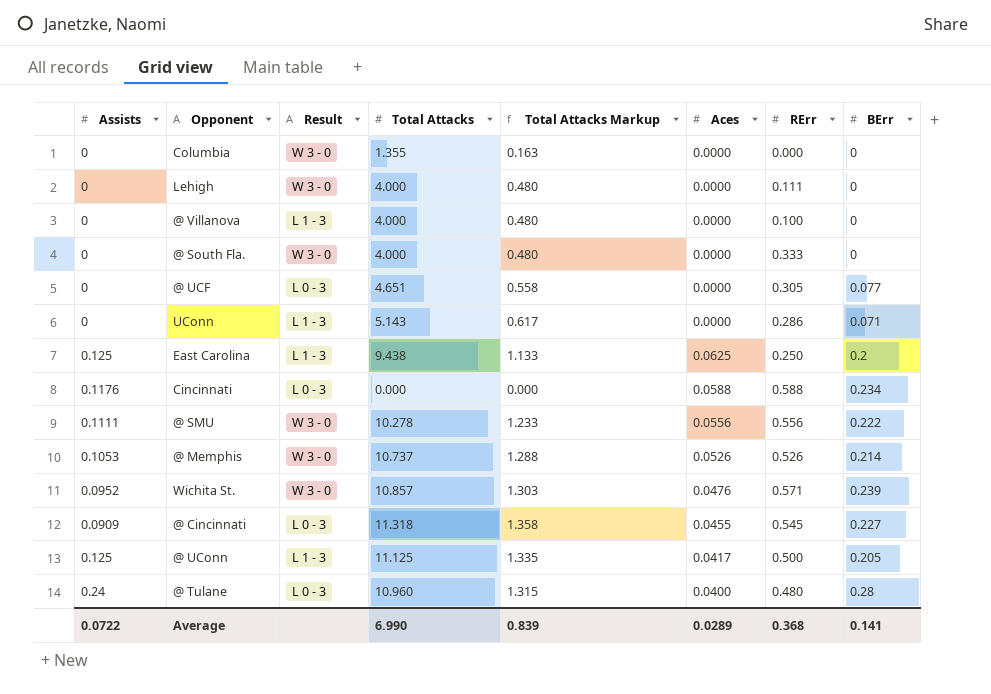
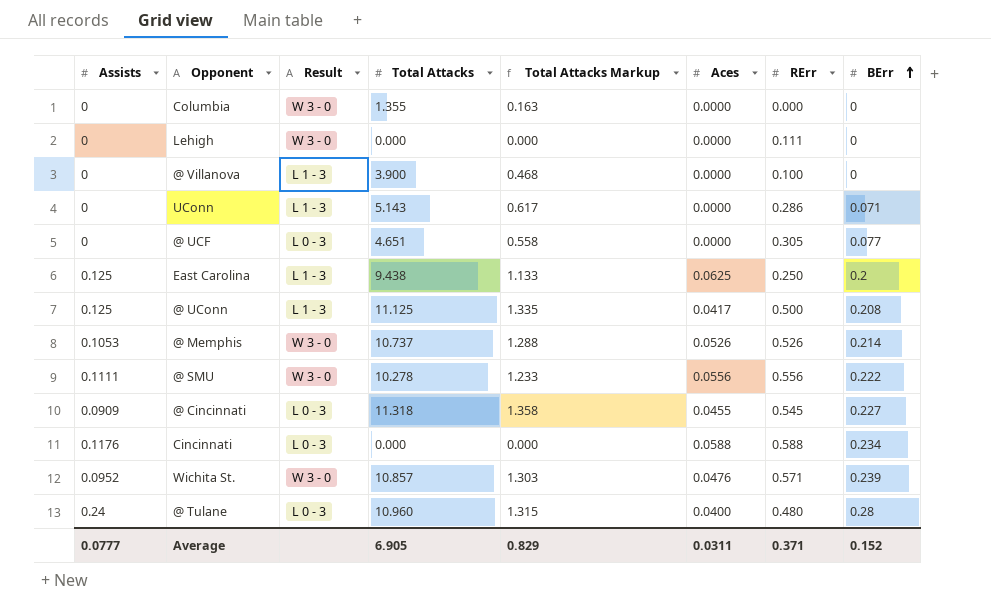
row order: none -> BErr ascending
row @ South Fla.: 0 | W 3 - 0 | 4.000 | 0.480 | 0.0000 | 0.333 | 0 -> none
Lehigh | Total Attacks: 4.000 -> 0.000
Lehigh | Total Attacks Markup: 0.480 -> 0.000
@ Villanova | Total Attacks: 4.000 -> 3.900
@ Villanova | Total Attacks Markup: 0.480 -> 0.468
@ UConn | BErr: 0.205 -> 0.208
Average | Assists: 0.0722 -> 0.0777
Average | Total Attacks: 6.990 -> 6.905
Average | Total Attacks Markup: 0.839 -> 0.829
Average | Aces: 0.0289 -> 0.0311
Average | RErr: 0.368 -> 0.371
Average | BErr: 0.141 -> 0.152

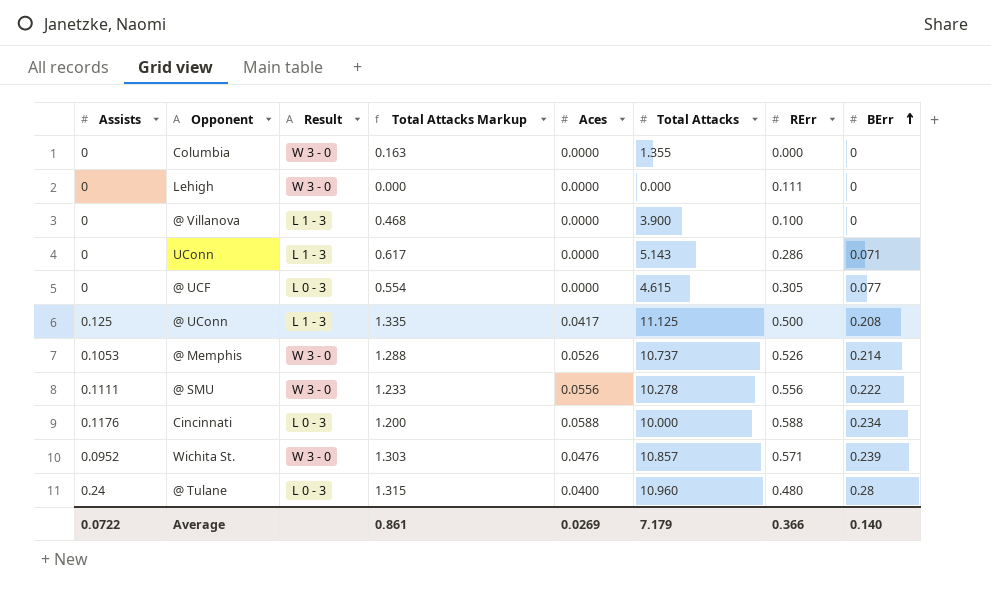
column Total Attacks | position: 4 -> 6
row East Carolina: 0.125 | L 1 - 3 | 9.438 | 1.133 | 0.0625 | 0.250 | 0.2 -> none
row @ Cincinnati: 0.0909 | L 0 - 3 | 11.318 | 1.358 | 0.0455 | 0.545 | 0.227 -> none
@ UCF | Total Attacks Markup: 0.558 -> 0.554
@ UCF | Total Attacks: 4.651 -> 4.615
Cincinnati | Total Attacks Markup: 0.000 -> 1.200
Cincinnati | Total Attacks: 0.000 -> 10.000
Average | Assists: 0.0777 -> 0.0722
Average | Total Attacks Markup: 0.829 -> 0.861
Average | Aces: 0.0311 -> 0.0269
Average | Total Attacks: 6.905 -> 7.179
Average | RErr: 0.371 -> 0.366
Average | BErr: 0.152 -> 0.140

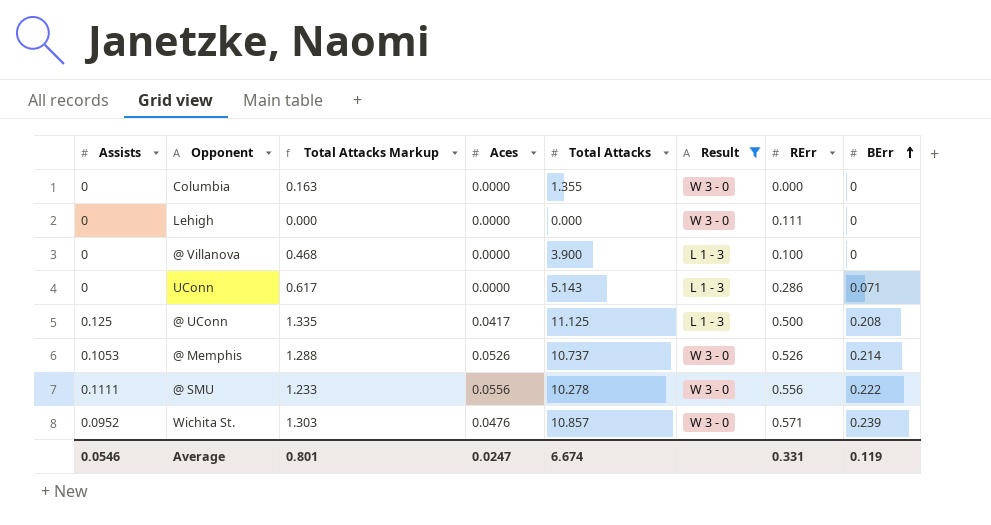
filter: none -> Result != L 0 - 3
column Result | position: 3 -> 6
Average | Assists: 0.0722 -> 0.0546
Average | Total Attacks Markup: 0.861 -> 0.801
Average | Aces: 0.0269 -> 0.0247
Average | Total Attacks: 7.179 -> 6.674
Average | RErr: 0.366 -> 0.331
Average | BErr: 0.140 -> 0.119

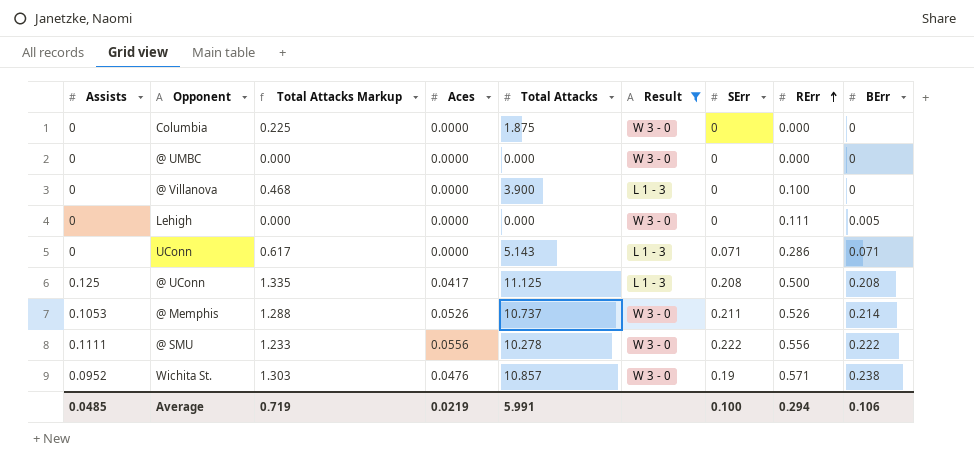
row order: BErr ascending -> RErr ascending
column SErr | position: none -> 7
Columbia | Total Attacks Markup: 0.163 -> 0.225
Columbia | Total Attacks: 1.355 -> 1.875
row @ UMBC: none -> 0 | 0.000 | 0.0000 | 0.000 | W 3 - 0 | 0 | 0.000 | 0
Lehigh | BErr: 0 -> 0.005
Wichita St. | BErr: 0.239 -> 0.238
Average | Assists: 0.0546 -> 0.0485
Average | Total Attacks Markup: 0.801 -> 0.719
Average | Aces: 0.0247 -> 0.0219
Average | Total Attacks: 6.674 -> 5.991
Average | RErr: 0.331 -> 0.294
Average | BErr: 0.119 -> 0.106

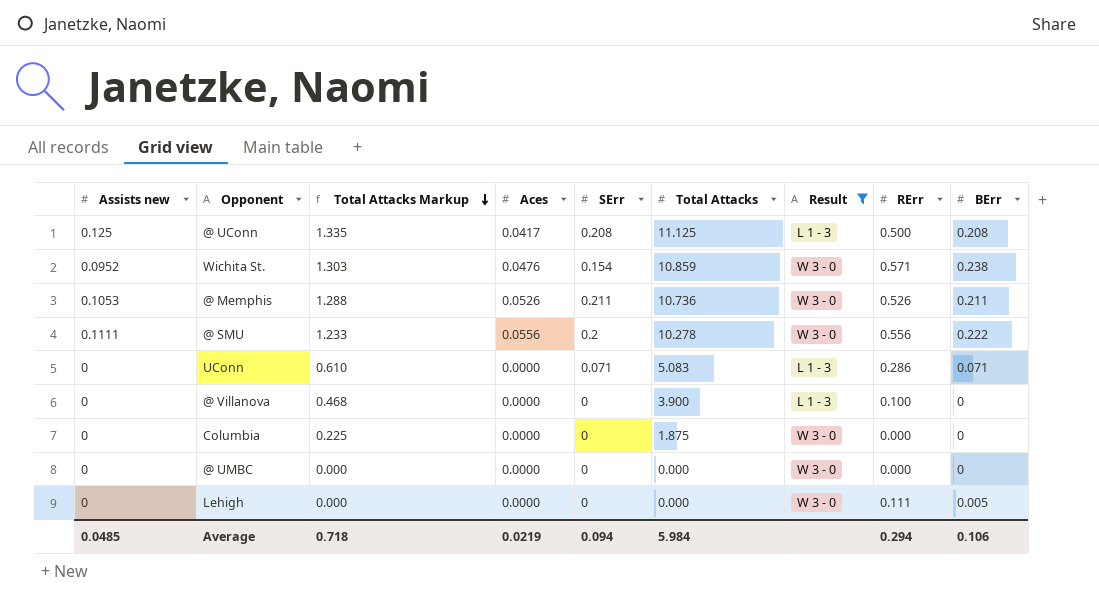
row order: RErr ascending -> Total Attacks Markup descending
column name: Assists -> Assists new
column SErr | position: 7 -> 5
Wichita St. | SErr: 0.19 -> 0.154
Wichita St. | Total Attacks: 10.857 -> 10.859
@ Memphis | Total Attacks: 10.737 -> 10.736
@ Memphis | BErr: 0.214 -> 0.211
@ SMU | SErr: 0.222 -> 0.2
UConn | Total Attacks Markup: 0.617 -> 0.610
UConn | Total Attacks: 5.143 -> 5.083
Average | Total Attacks Markup: 0.719 -> 0.718
Average | SErr: 0.100 -> 0.094
Average | Total Attacks: 5.991 -> 5.984

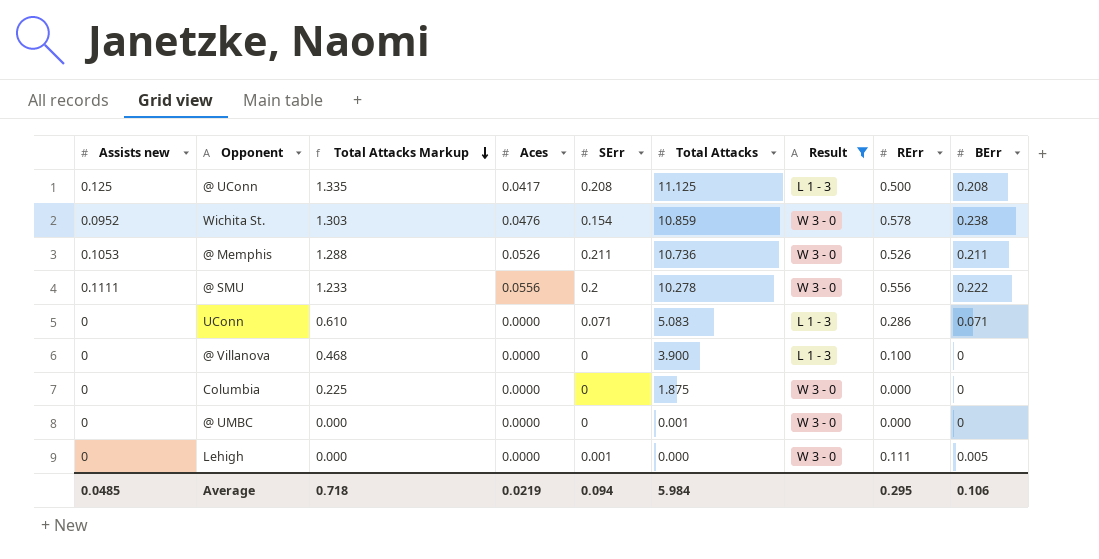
Wichita St. | RErr: 0.571 -> 0.578
@ UMBC | Total Attacks: 0.000 -> 0.001
Lehigh | SErr: 0 -> 0.001
Average | RErr: 0.294 -> 0.295

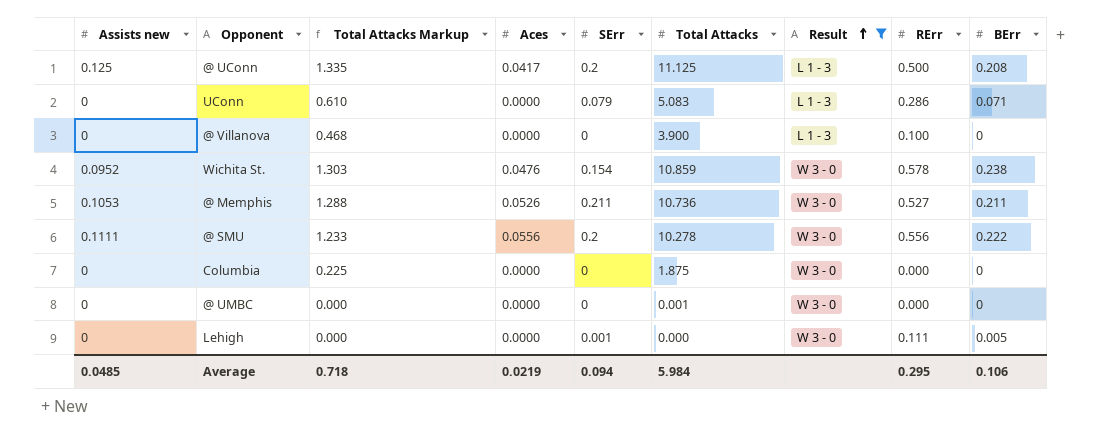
row order: Total Attacks Markup descending -> Result ascending
@ UConn | SErr: 0.208 -> 0.2
UConn | SErr: 0.071 -> 0.079
@ Memphis | RErr: 0.526 -> 0.527

